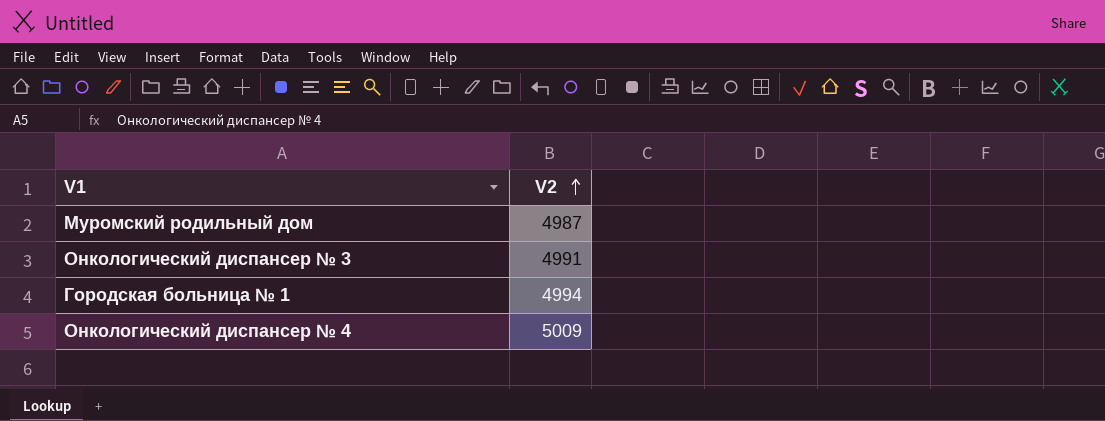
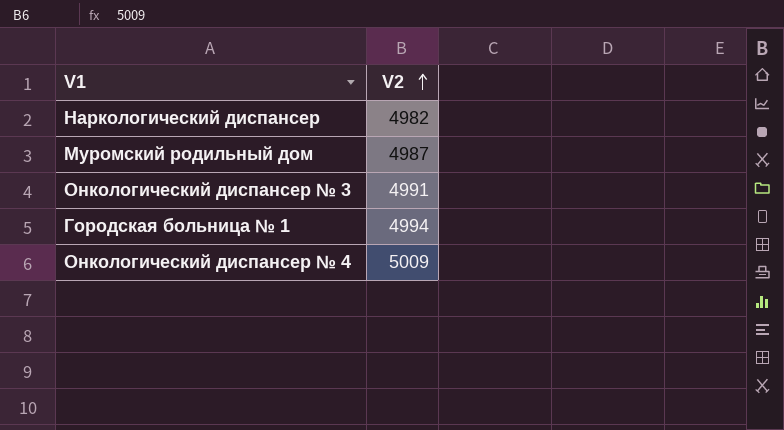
row Наркологический диспансер: none -> 4982

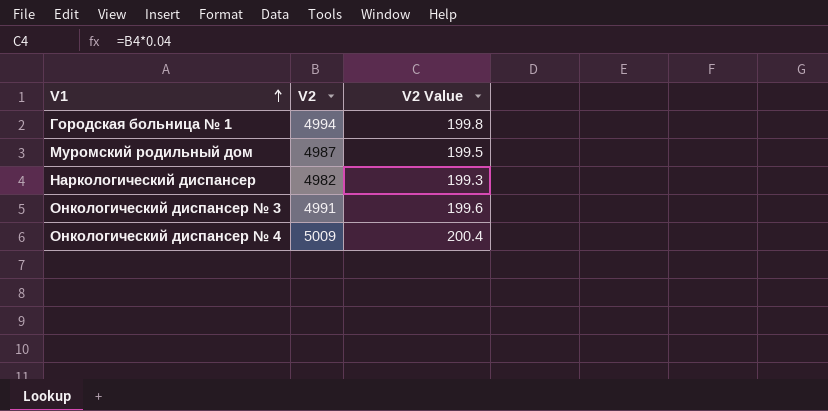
row order: V2 ascending -> V1 ascending
column V2 Value | formula: none -> [V2] * 0.04

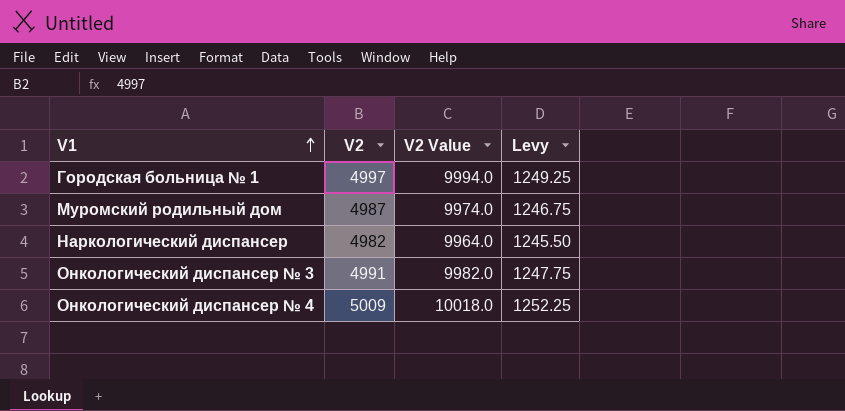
column V2 Value | formula: [V2] * 0.04 -> [V2] * 2
column Levy | formula: none -> [V2] * 0.25
Городская больница № 1 | V2: 4994 -> 4997

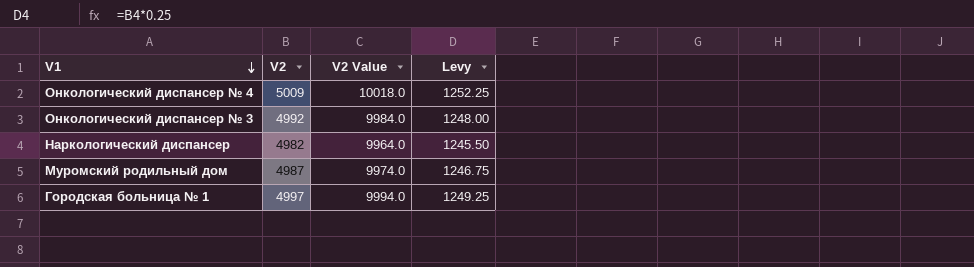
row order: V1 ascending -> V1 descending
Онкологический диспансер № 3 | V2: 4991 -> 4992
Онкологический диспансер № 3 | V2 Value: 9982.0 -> 9984.0
Онкологический диспансер № 3 | Levy: 1247.75 -> 1248.00

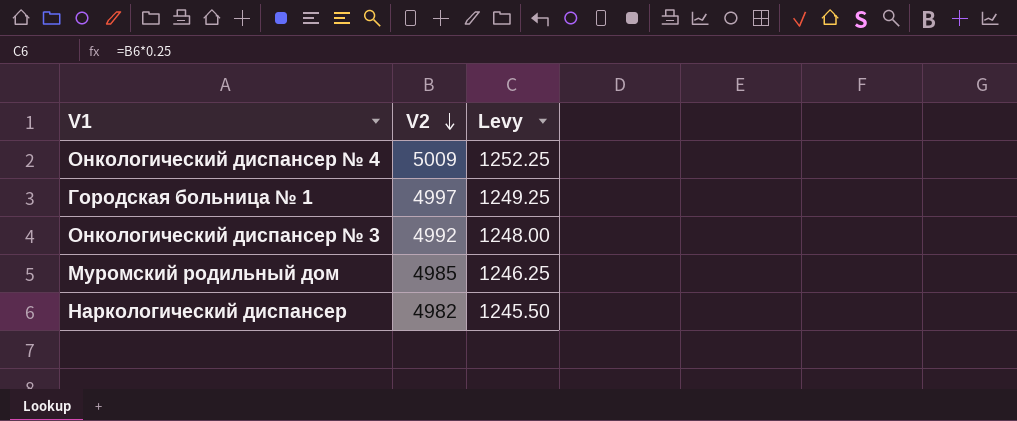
row order: V1 descending -> V2 descending
column V2 Value | formula: [V2] * 2 -> none
Муромский родильный дом | V2: 4987 -> 4985
Муромский родильный дом | Levy: 1246.75 -> 1246.25

